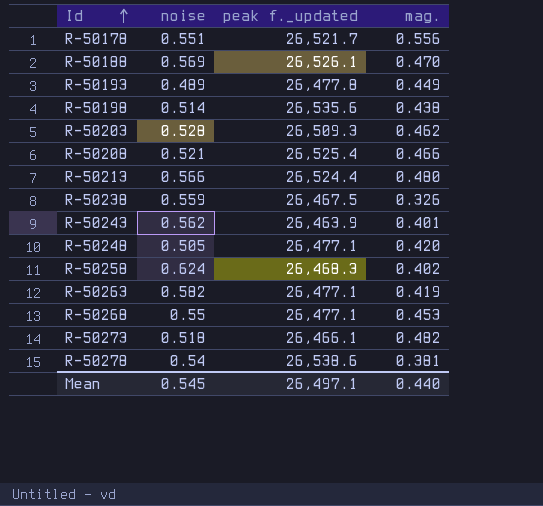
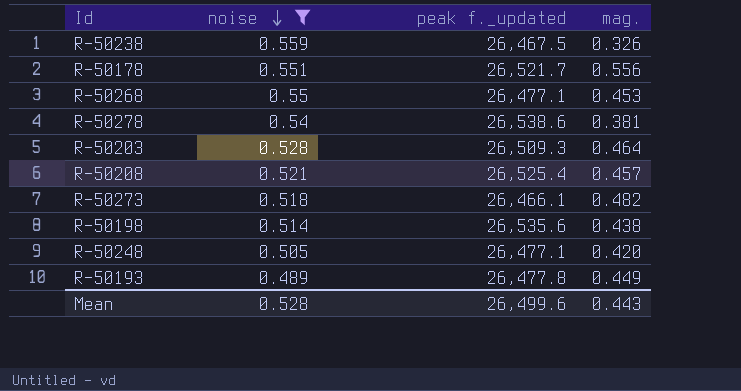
filter: none -> noise <= 0.559
row order: Id ascending -> noise descending
R-50203 | mag.: 0.462 -> 0.464
R-50208 | mag.: 0.466 -> 0.457
Mean | noise: 0.545 -> 0.528
Mean | peak f._updated: 26,497.1 -> 26,499.6
Mean | mag.: 0.440 -> 0.443

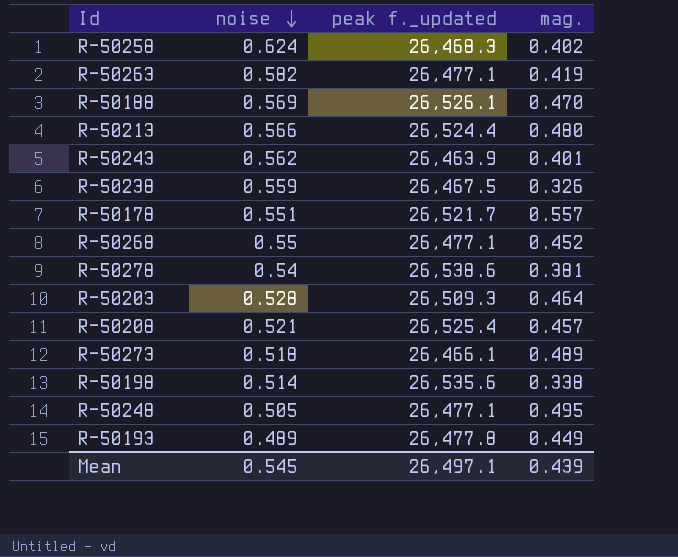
filter: noise <= 0.559 -> none
R-50178 | mag.: 0.556 -> 0.557
R-50268 | mag.: 0.453 -> 0.452
R-50273 | mag.: 0.482 -> 0.489
R-50198 | mag.: 0.438 -> 0.338
R-50248 | mag.: 0.420 -> 0.495
Mean | noise: 0.528 -> 0.545
Mean | peak f._updated: 26,499.6 -> 26,497.1
Mean | mag.: 0.443 -> 0.439

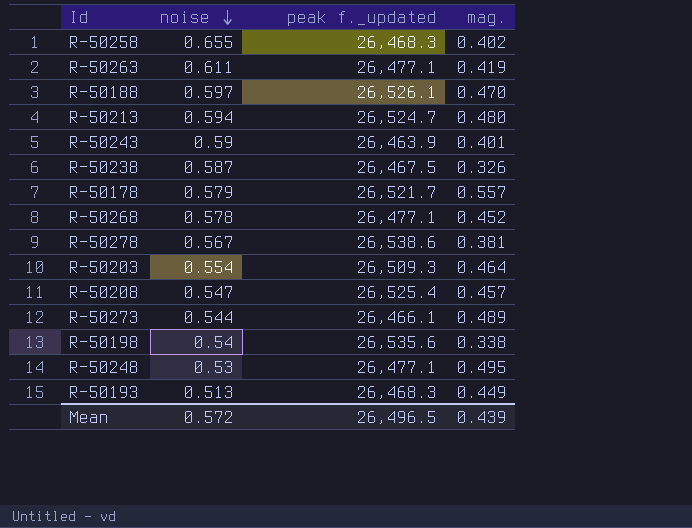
R-50258 | noise: 0.624 -> 0.655
R-50263 | noise: 0.582 -> 0.611
R-50188 | noise: 0.569 -> 0.597
R-50213 | noise: 0.566 -> 0.594
R-50213 | peak f._updated: 26,524.4 -> 26,524.7
R-50243 | noise: 0.562 -> 0.59
R-50238 | noise: 0.559 -> 0.587
R-50178 | noise: 0.551 -> 0.579
R-50268 | noise: 0.55 -> 0.578
R-50278 | noise: 0.54 -> 0.567
R-50203 | noise: 0.528 -> 0.554
R-50208 | noise: 0.521 -> 0.547
R-50273 | noise: 0.518 -> 0.544
R-50198 | noise: 0.514 -> 0.54
R-50248 | noise: 0.505 -> 0.53
R-50193 | noise: 0.489 -> 0.513
R-50193 | peak f._updated: 26,477.8 -> 26,468.3
Mean | noise: 0.545 -> 0.572
Mean | peak f._updated: 26,497.1 -> 26,496.5

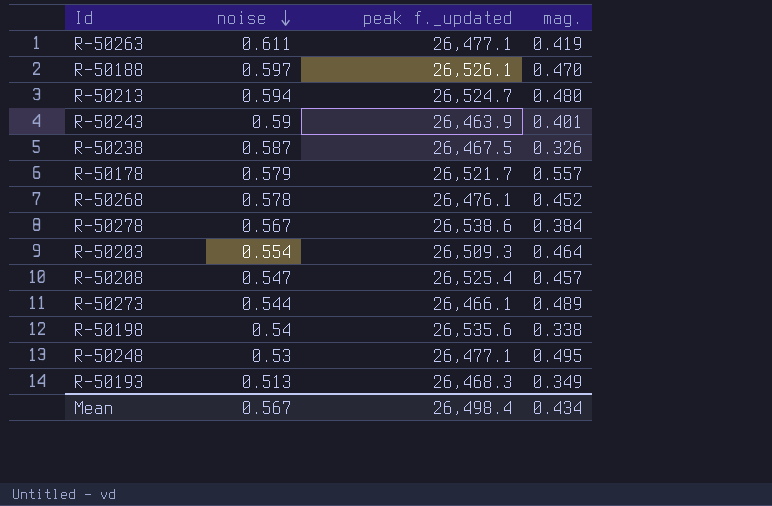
row R-50258: 0.655 | 26,468.3 | 0.402 -> none
R-50268 | peak f._updated: 26,477.1 -> 26,476.1
R-50278 | mag.: 0.381 -> 0.384
R-50193 | mag.: 0.449 -> 0.349
Mean | noise: 0.572 -> 0.567
Mean | peak f._updated: 26,496.5 -> 26,498.4
Mean | mag.: 0.439 -> 0.434

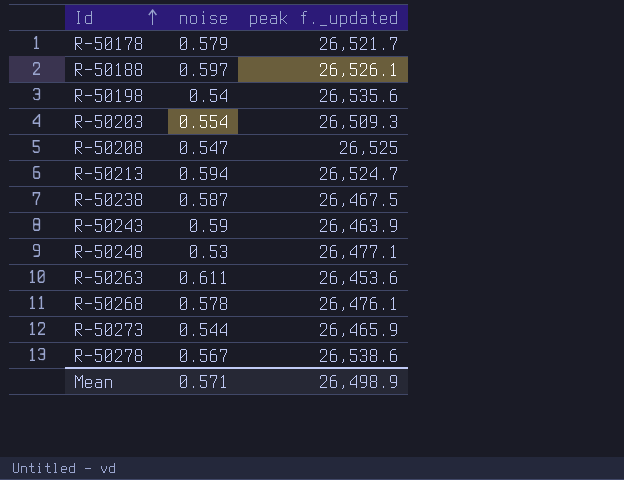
row order: noise descending -> Id ascending
column mag. | position: 4 -> none
row R-50193: 0.513 | 26,468.3 | 0.349 -> none
R-50208 | peak f._updated: 26,525.4 -> 26,525
R-50263 | peak f._updated: 26,477.1 -> 26,453.6
R-50273 | peak f._updated: 26,466.1 -> 26,465.9
Mean | noise: 0.567 -> 0.571
Mean | peak f._updated: 26,498.4 -> 26,498.9

